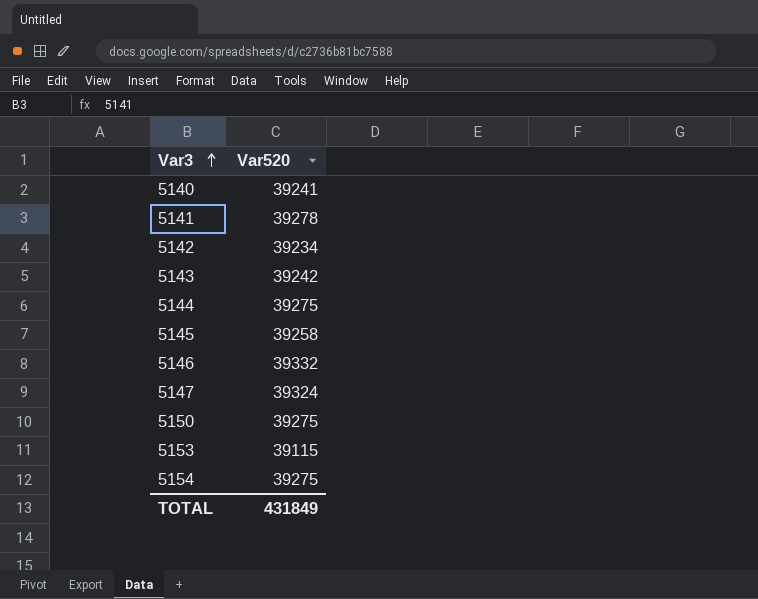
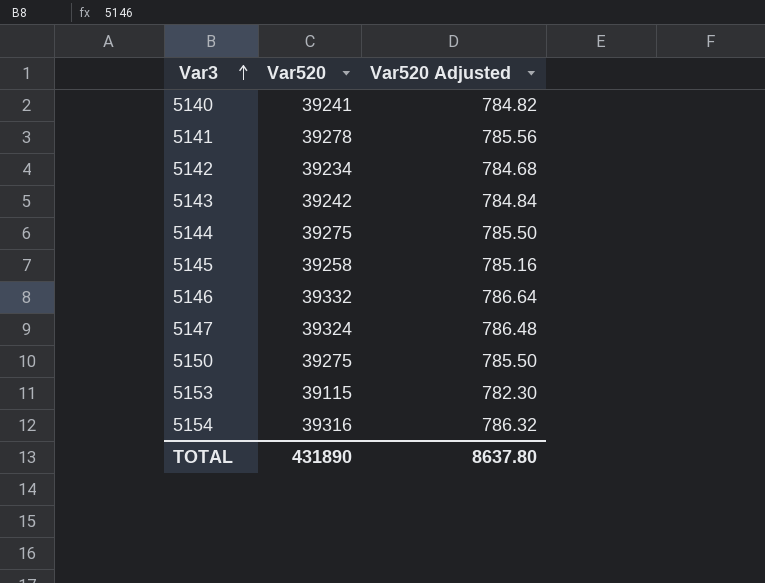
column Var520 Adjusted | formula: none -> [Var520] * 0.02
5154 | Var520: 39275 -> 39316
TOTAL | Var520: 431849 -> 431890

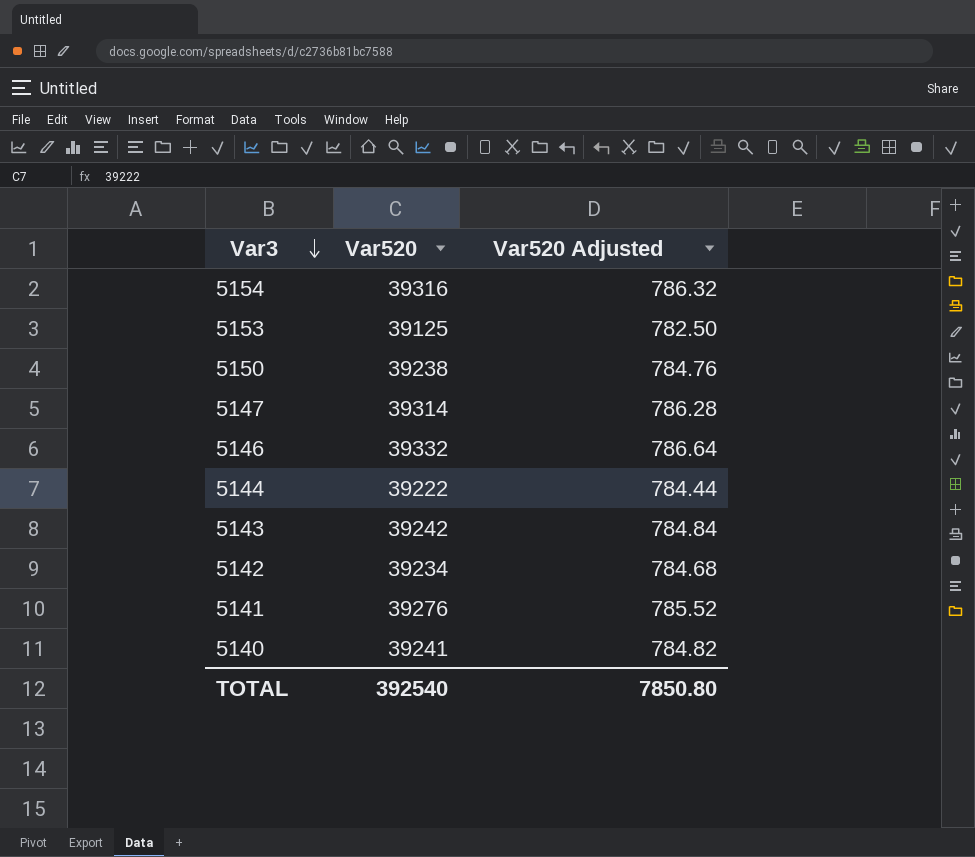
row order: Var3 ascending -> Var3 descending
row 5145: 39258 | 785.16 -> none
5153 | Var520: 39115 -> 39125
5153 | Var520 Adjusted: 782.30 -> 782.50
5150 | Var520: 39275 -> 39238
5150 | Var520 Adjusted: 785.50 -> 784.76
5147 | Var520: 39324 -> 39314
5147 | Var520 Adjusted: 786.48 -> 786.28
5144 | Var520: 39275 -> 39222
5144 | Var520 Adjusted: 785.50 -> 784.44
5141 | Var520: 39278 -> 39276
5141 | Var520 Adjusted: 785.56 -> 785.52
TOTAL | Var520: 431890 -> 392540
TOTAL | Var520 Adjusted: 8637.80 -> 7850.80

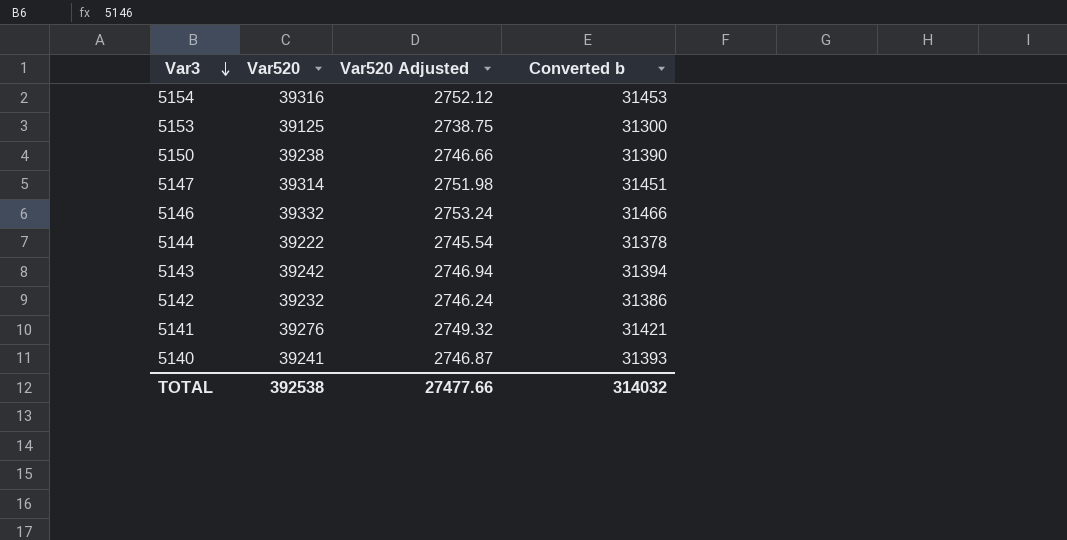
column Var520 Adjusted | formula: [Var520] * 0.02 -> [Var520] * 0.07
column Converted b | formula: none -> [Var520] * 0.8
5142 | Var520: 39234 -> 39232
TOTAL | Var520: 392540 -> 392538
TOTAL | Var520 Adjusted: 7850.80 -> 27477.66

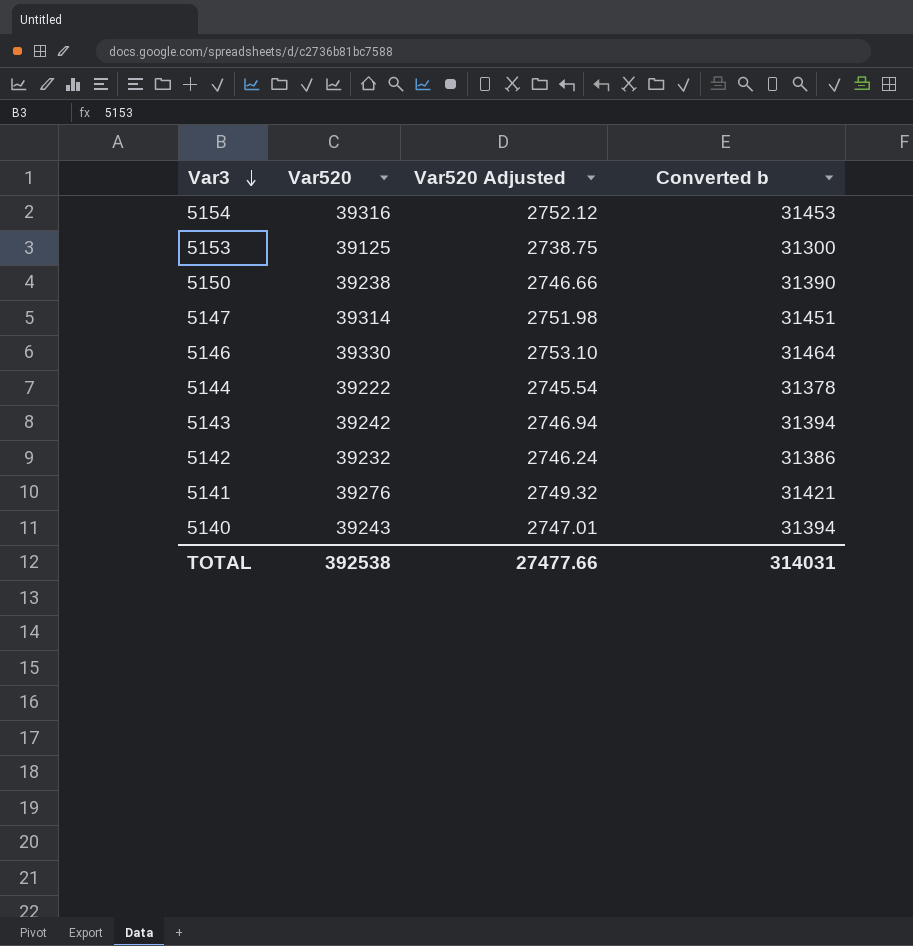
5146 | Var520: 39332 -> 39330
5146 | Var520 Adjusted: 2753.24 -> 2753.10
5146 | Converted b: 31466 -> 31464
5140 | Var520: 39241 -> 39243
5140 | Var520 Adjusted: 2746.87 -> 2747.01
5140 | Converted b: 31393 -> 31394
TOTAL | Converted b: 314032 -> 314031

